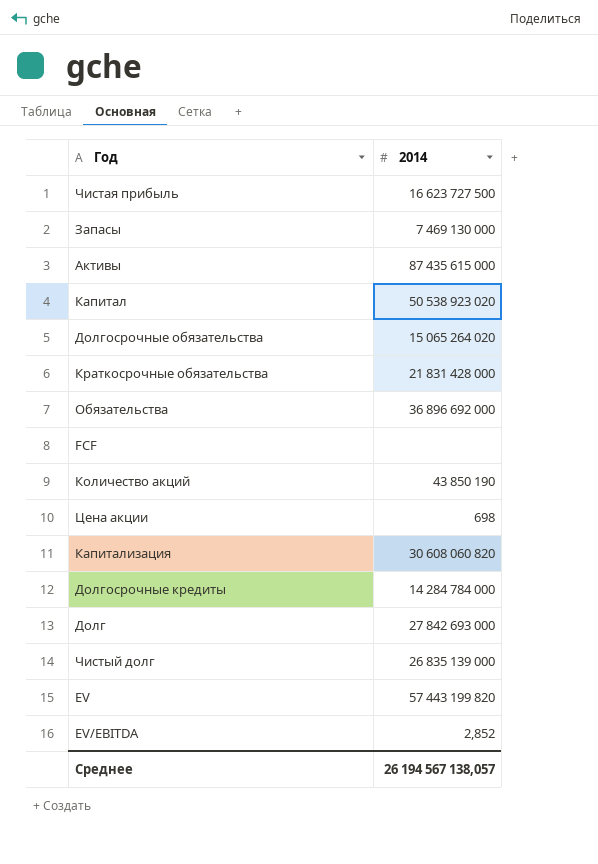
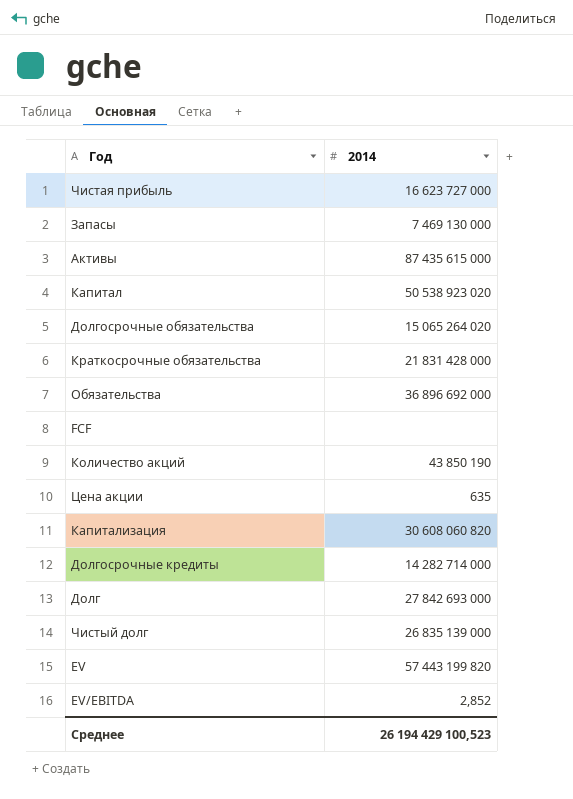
Чистая прибыль | 2014: 16 623 727 500 -> 16 623 727 000
Цена акции | 2014: 698 -> 635
Долгосрочные кредиты | 2014: 14 284 784 000 -> 14 282 714 000
Среднее | 2014: 26 194 567 138,057 -> 26 194 429 100,523

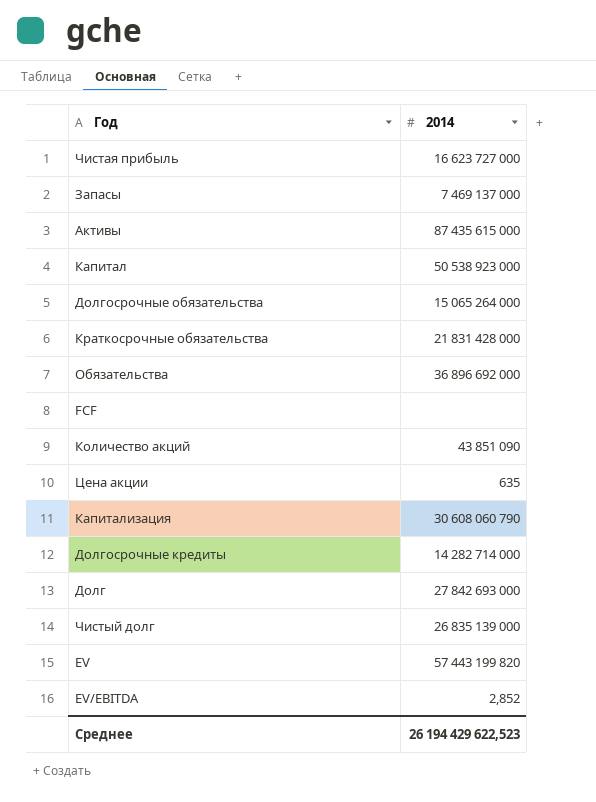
Запасы | 2014: 7 469 130 000 -> 7 469 137 000
Капитал | 2014: 50 538 923 020 -> 50 538 923 000
Долгосрочные обязательства | 2014: 15 065 264 020 -> 15 065 264 000
Количество акций | 2014: 43 850 190 -> 43 851 090
Капитализация | 2014: 30 608 060 820 -> 30 608 060 790
Среднее | 2014: 26 194 429 100,523 -> 26 194 429 622,523

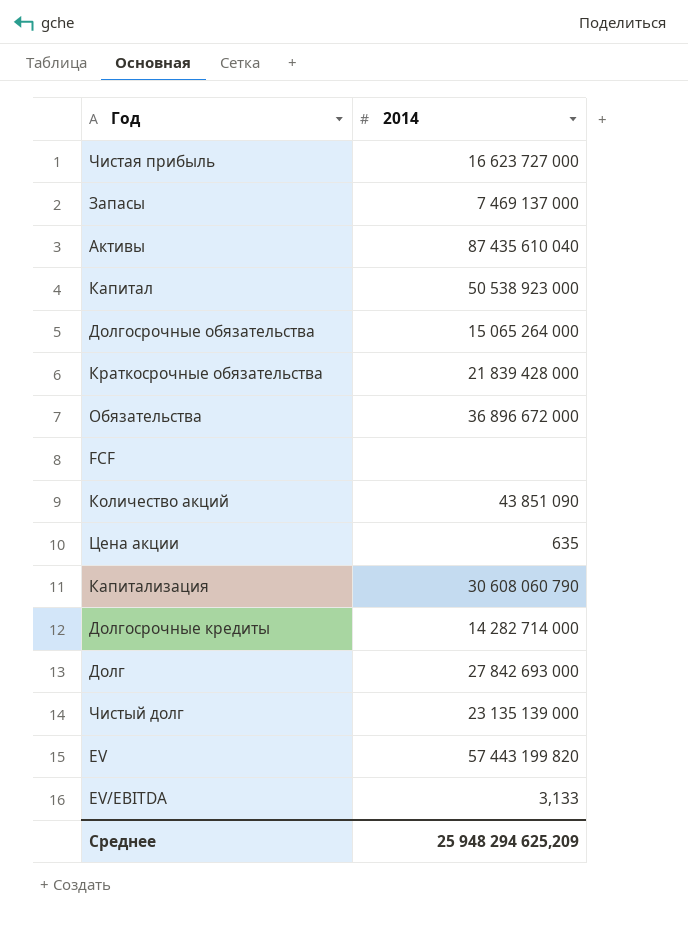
Активы | 2014: 87 435 615 000 -> 87 435 610 040
Краткосрочные обязательства | 2014: 21 831 428 000 -> 21 839 428 000
Обязательства | 2014: 36 896 692 000 -> 36 896 672 000
Чистый долг | 2014: 26 835 139 000 -> 23 135 139 000
EV/EBITDA | 2014: 2,852 -> 3,133
Среднее | 2014: 26 194 429 622,523 -> 25 948 294 625,209

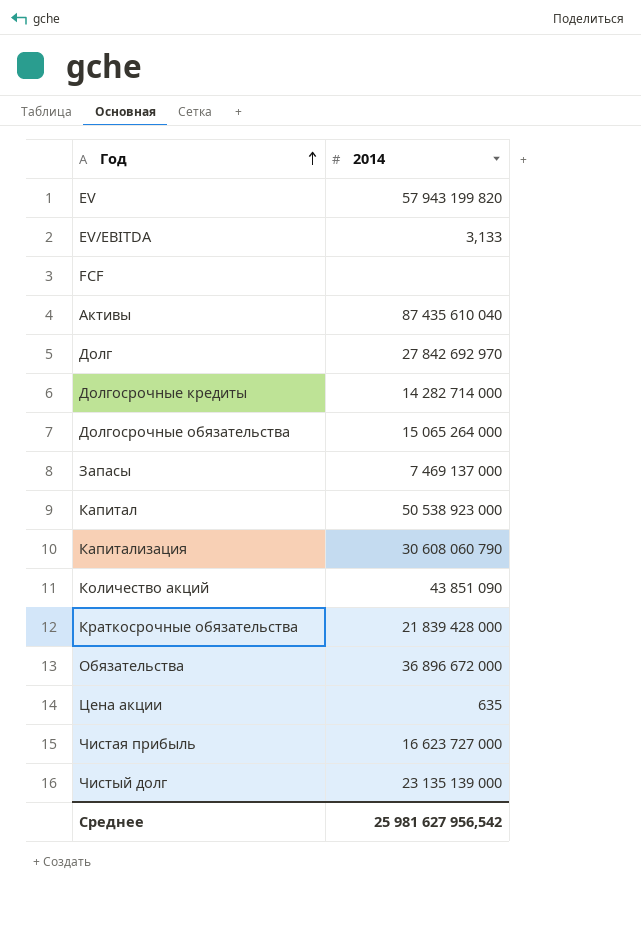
row order: none -> Год ascending
EV | 2014: 57 443 199 820 -> 57 943 199 820
Долг | 2014: 27 842 693 000 -> 27 842 692 970
Среднее | 2014: 25 948 294 625,209 -> 25 981 627 956,542

